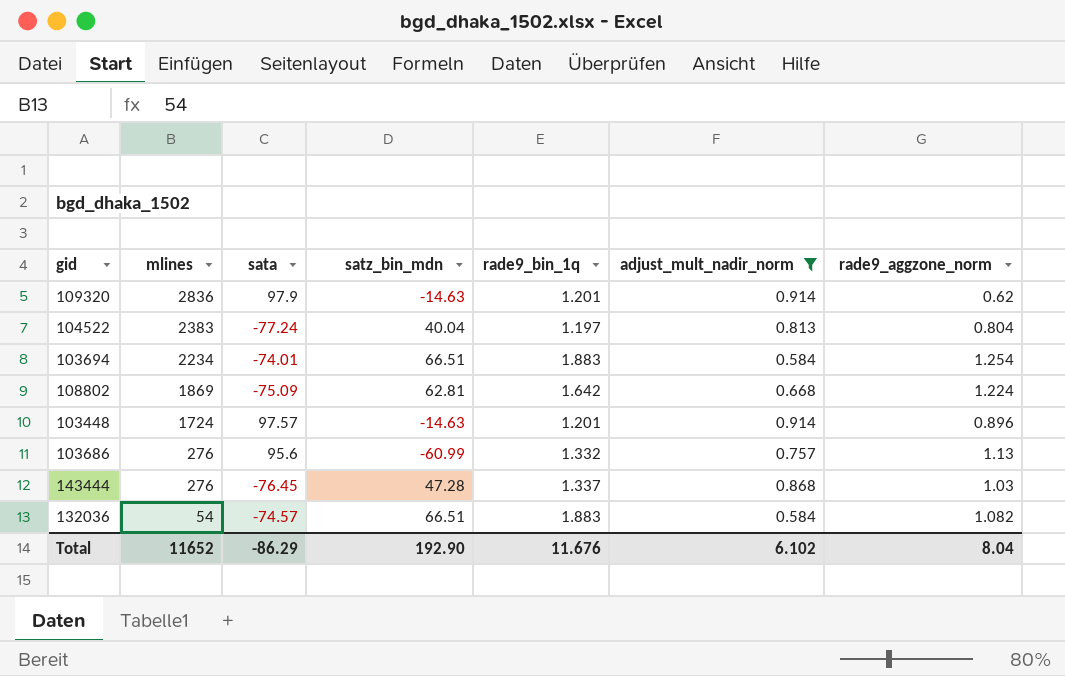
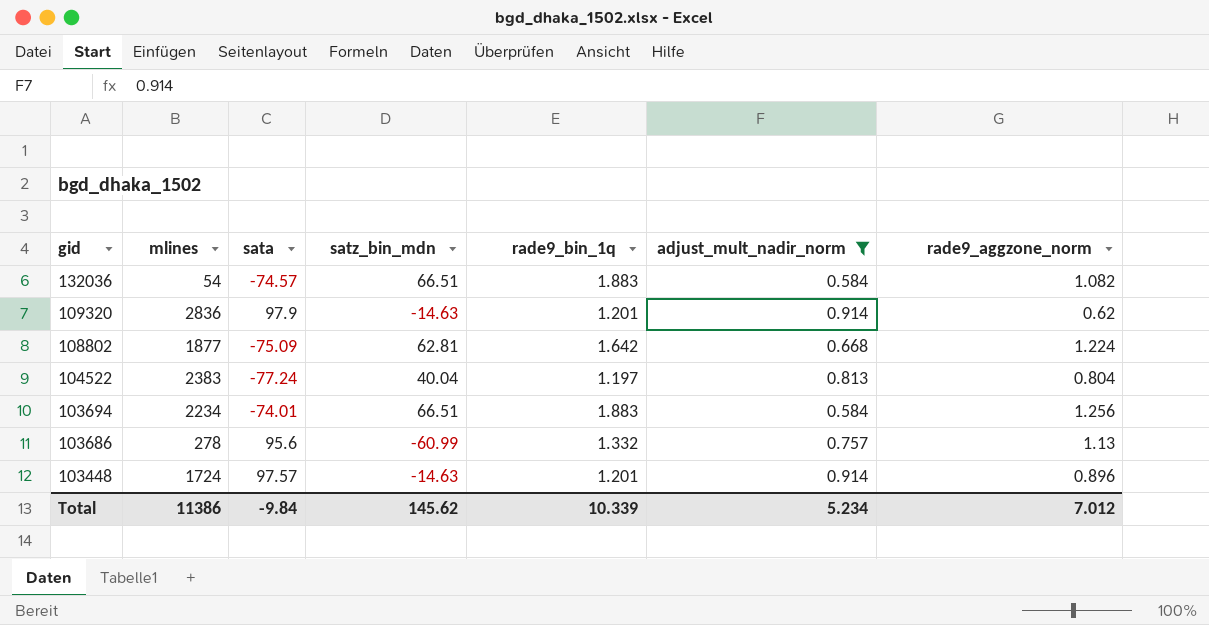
row order: mlines descending -> gid descending
row 143444: 276 | -76.45 | 47.28 | 1.337 | 0.868 | 1.03 -> none
108802 | mlines: 1869 -> 1877
103694 | rade9_aggzone_norm: 1.254 -> 1.256
103686 | mlines: 276 -> 278
Total | mlines: 11652 -> 11386
Total | sata: -86.29 -> -9.84
Total | satz_bin_mdn: 192.90 -> 145.62
Total | rade9_bin_1q: 11.676 -> 10.339
Total | adjust_mult_nadir_norm: 6.102 -> 5.234
Total | rade9_aggzone_norm: 8.04 -> 7.012

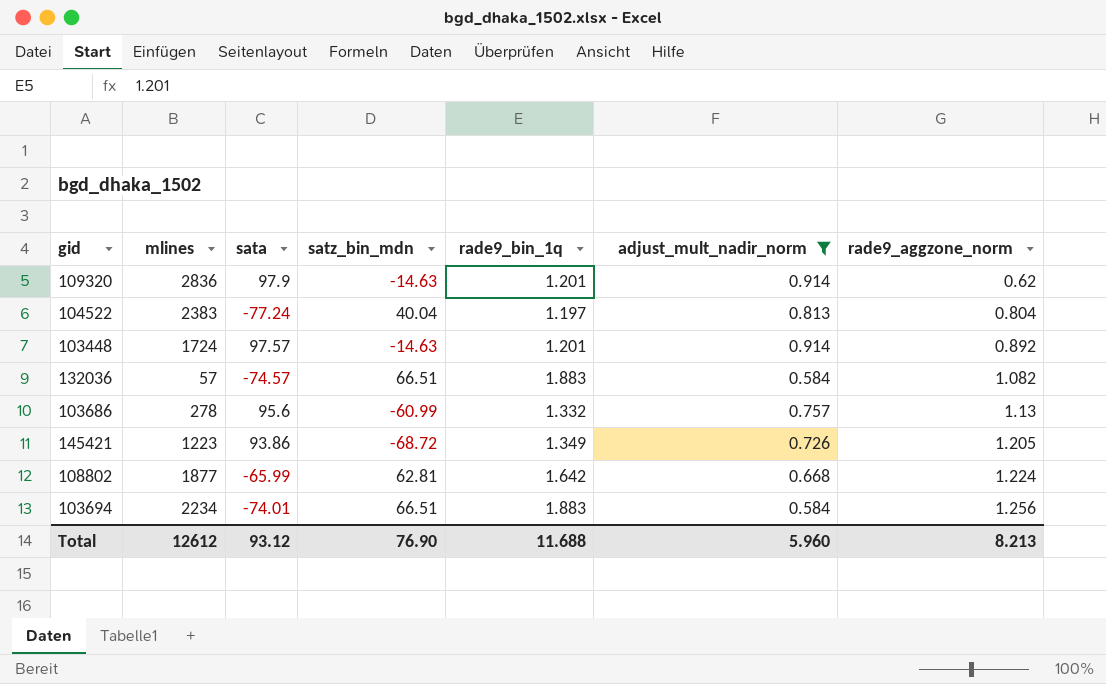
row order: gid descending -> rade9_aggzone_norm ascending
103448 | rade9_aggzone_norm: 0.896 -> 0.892
132036 | mlines: 54 -> 57
row 145421: none -> 1223 | 93.86 | -68.72 | 1.349 | 0.726 | 1.205
108802 | sata: -75.09 -> -65.99
Total | mlines: 11386 -> 12612
Total | sata: -9.84 -> 93.12
Total | satz_bin_mdn: 145.62 -> 76.90
Total | rade9_bin_1q: 10.339 -> 11.688
Total | adjust_mult_nadir_norm: 5.234 -> 5.960
Total | rade9_aggzone_norm: 7.012 -> 8.213

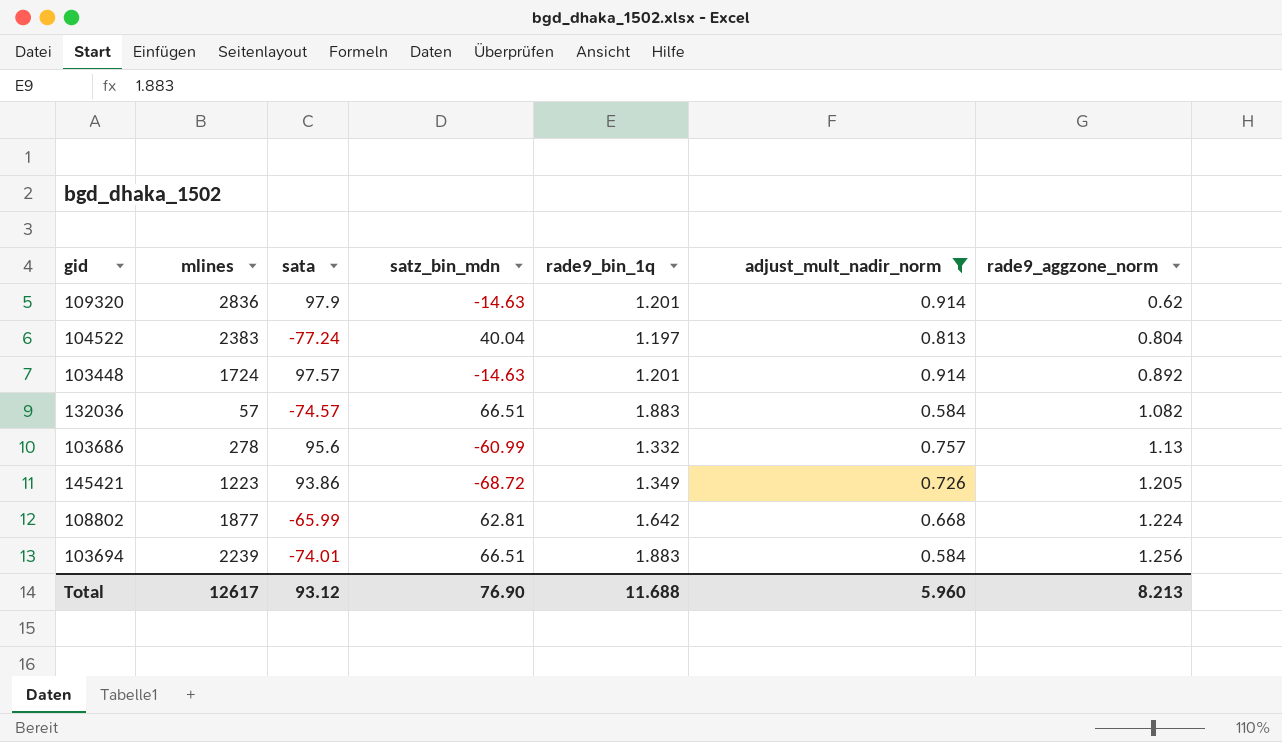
103694 | mlines: 2234 -> 2239
Total | mlines: 12612 -> 12617

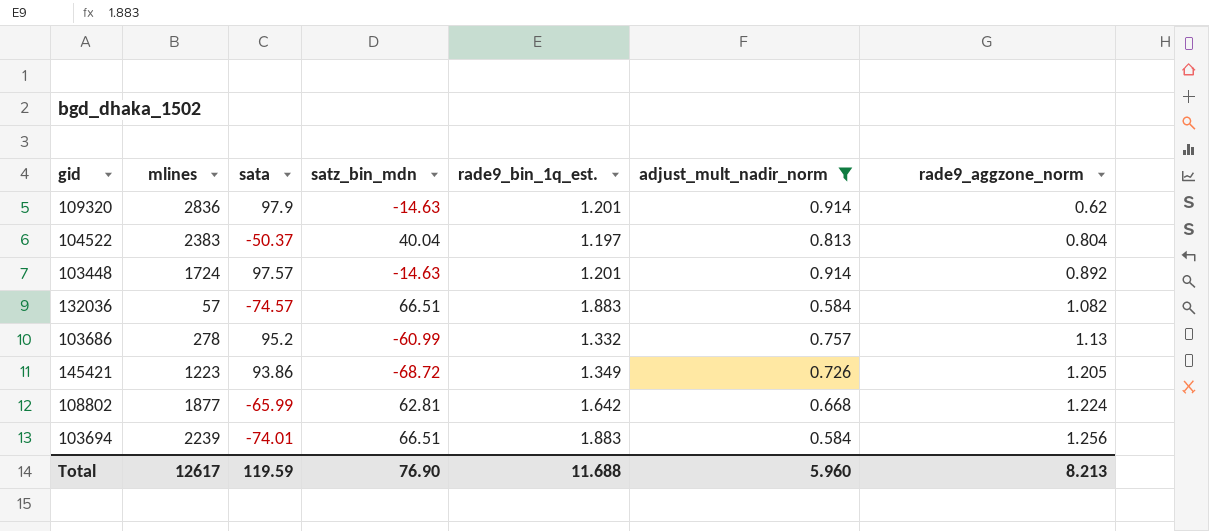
column name: rade9_bin_1q -> rade9_bin_1q_est.
104522 | sata: -77.24 -> -50.37
103686 | sata: 95.6 -> 95.2
Total | sata: 93.12 -> 119.59

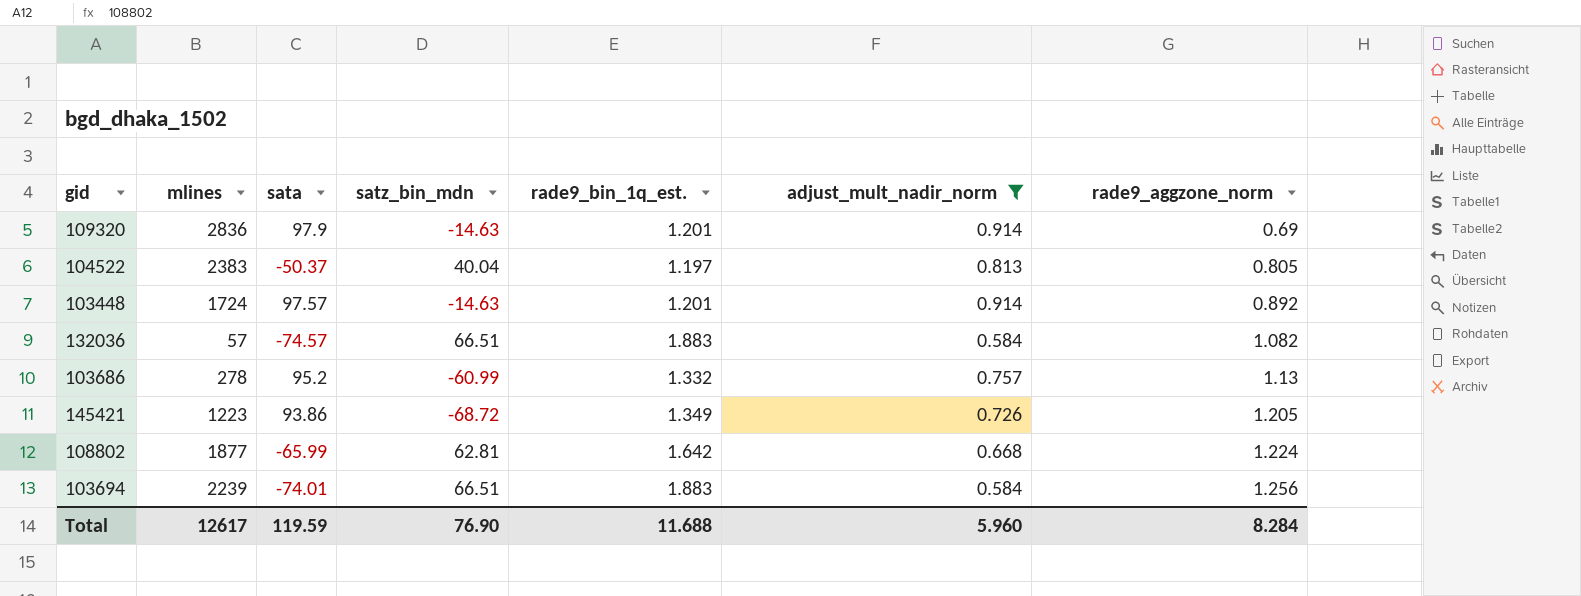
109320 | rade9_aggzone_norm: 0.62 -> 0.69
104522 | rade9_aggzone_norm: 0.804 -> 0.805
Total | rade9_aggzone_norm: 8.213 -> 8.284

